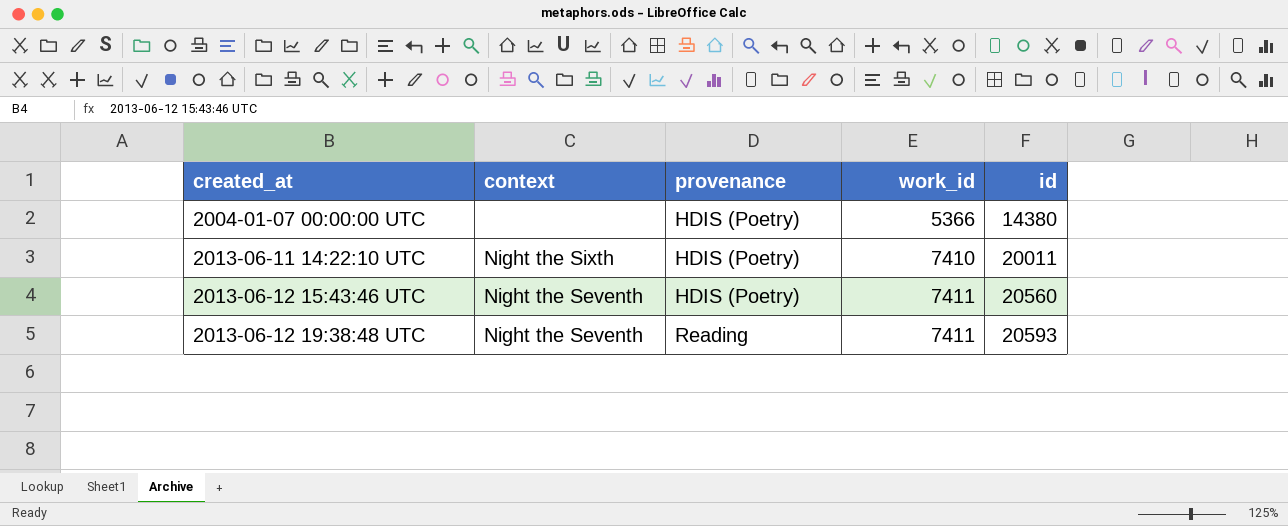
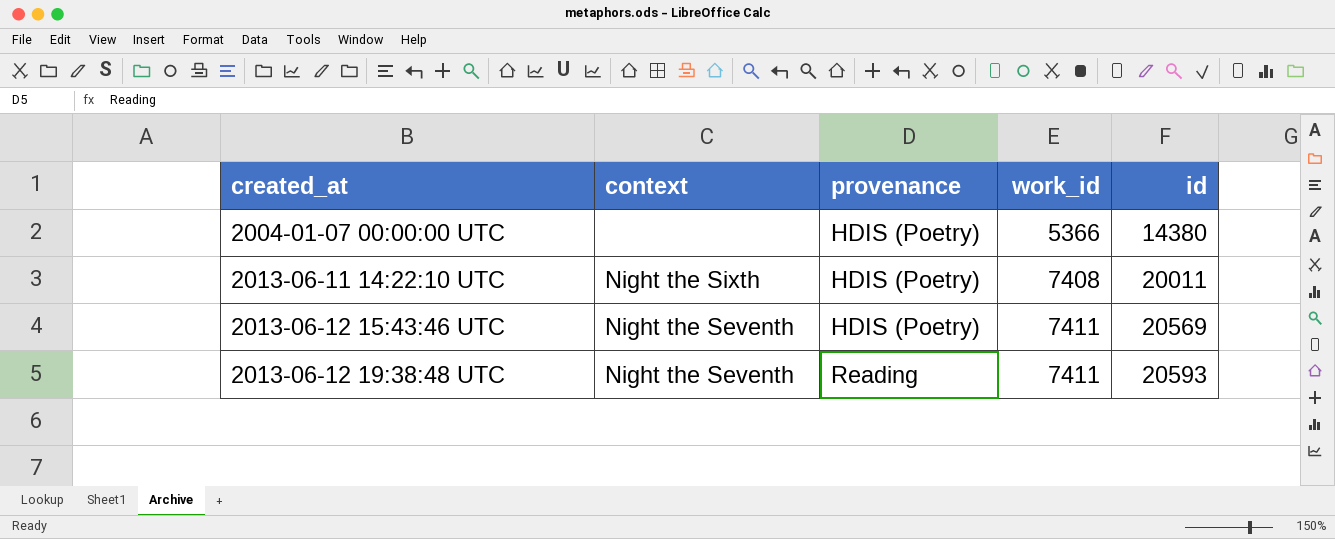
2013-06-11 14:22:10 UTC | work_id: 7410 -> 7408
2013-06-12 15:43:46 UTC | id: 20560 -> 20569

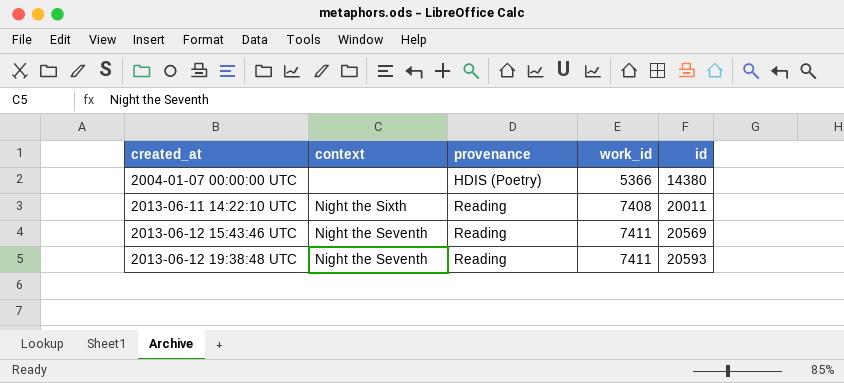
2013-06-11 14:22:10 UTC | provenance: HDIS (Poetry) -> Reading
2013-06-12 15:43:46 UTC | provenance: HDIS (Poetry) -> Reading

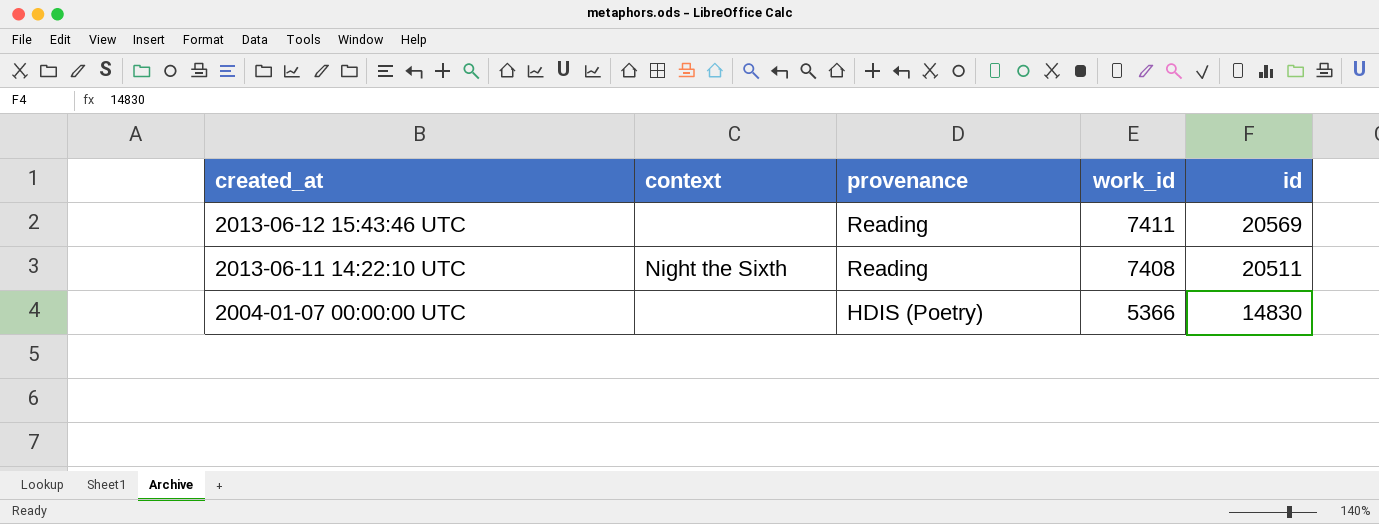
row order: created_at ascending -> created_at descending
row 2013-06-12 19:38:48 UTC: Night the Seventh | Reading | 7411 | 20593 -> none
2013-06-12 15:43:46 UTC | context: Night the Seventh -> none
2013-06-11 14:22:10 UTC | id: 20011 -> 20511
2004-01-07 00:00:00 UTC | id: 14380 -> 14830

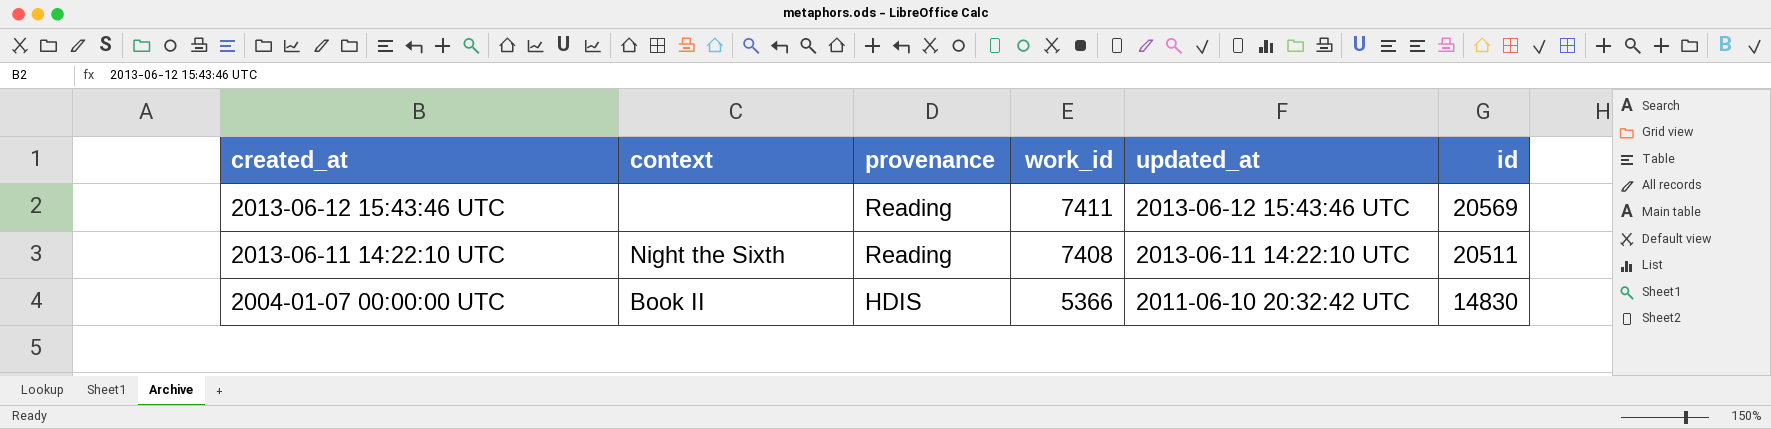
column updated_at | position: none -> 5
2004-01-07 00:00:00 UTC | context: none -> Book II
2004-01-07 00:00:00 UTC | provenance: HDIS (Poetry) -> HDIS

